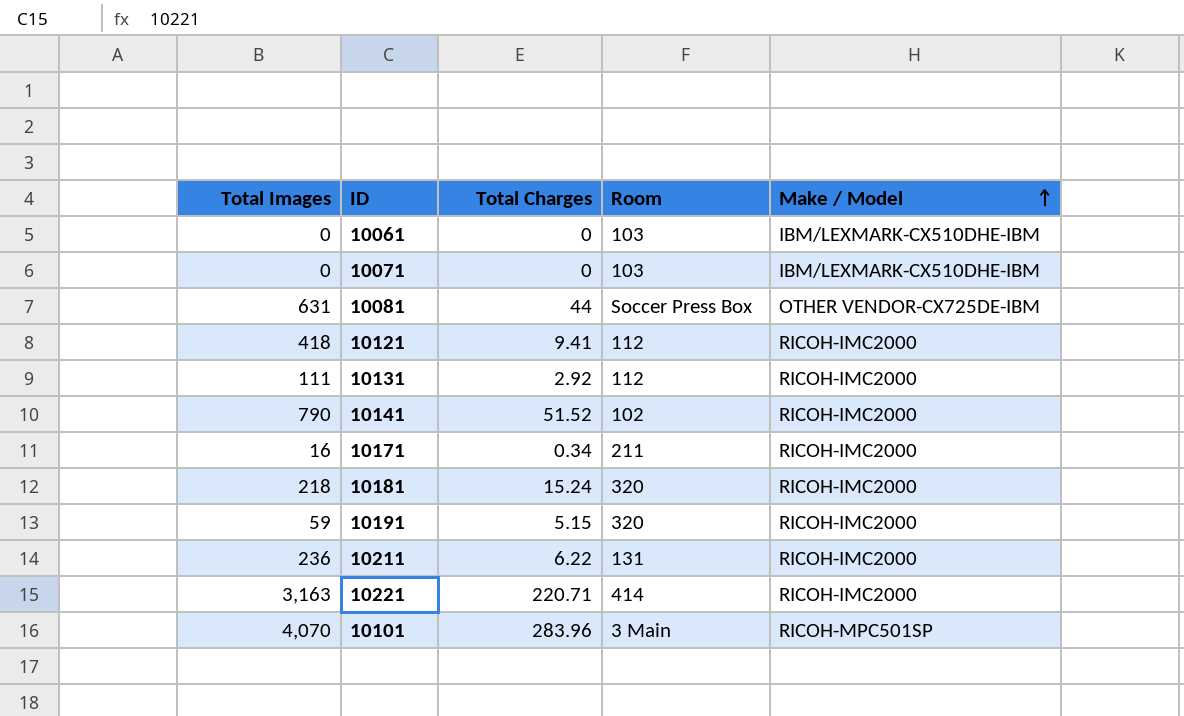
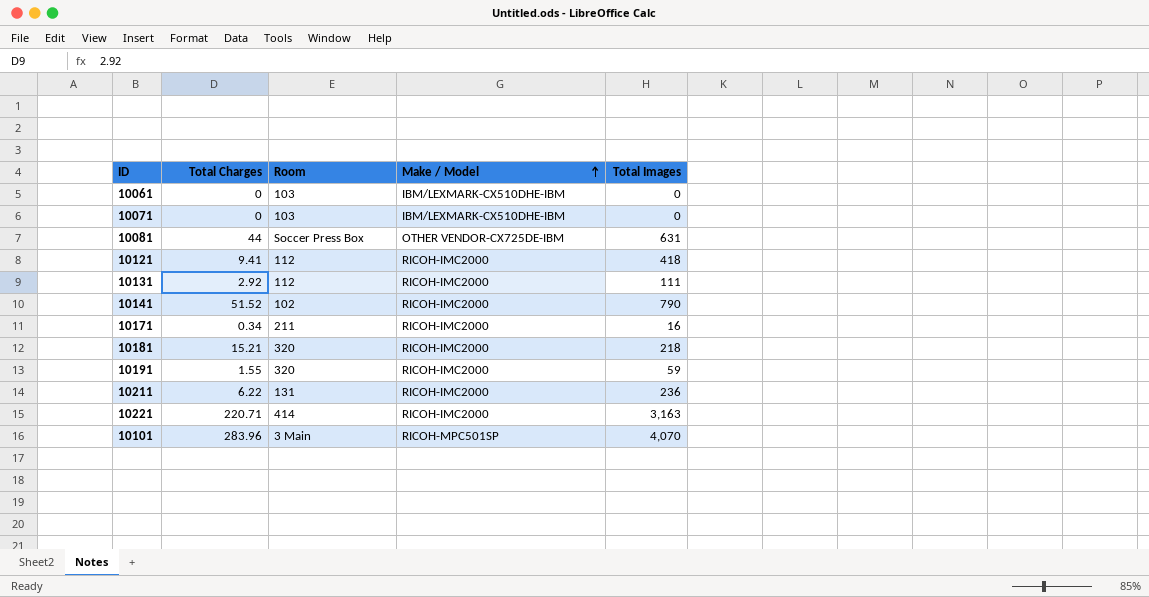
column Total Images | position: 1 -> 5
10181 | Total Charges: 15.24 -> 15.21
10191 | Total Charges: 5.15 -> 1.55

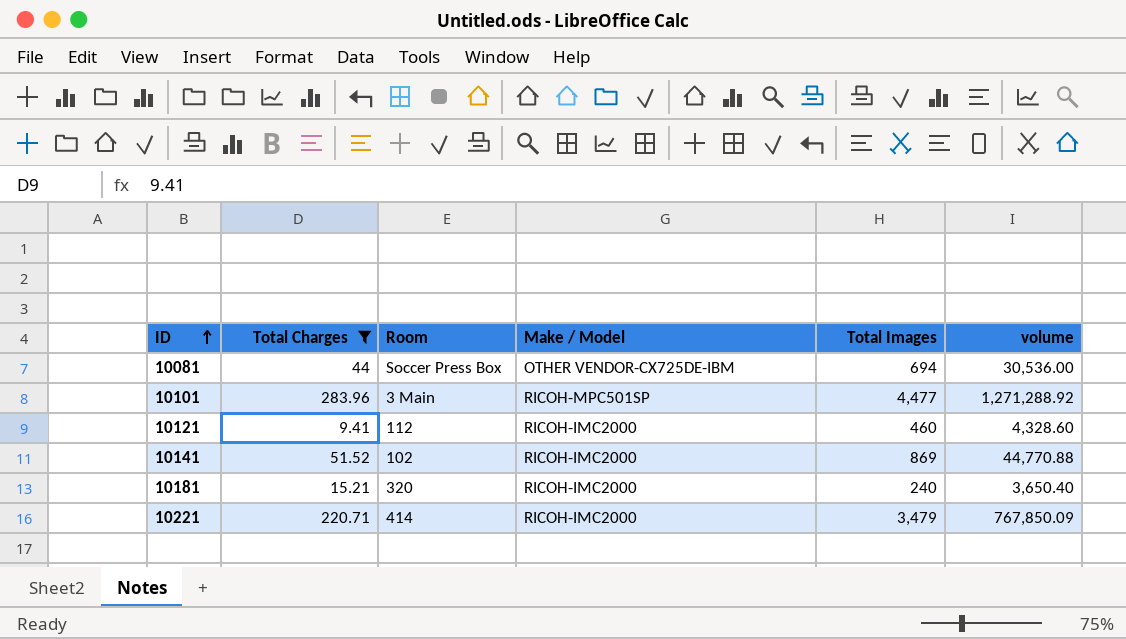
filter: none -> Total Charges >= 9.41
row order: Make / Model ascending -> ID ascending
column volume | formula: none -> [Total Charges] * [Total Images]
10081 | Total Images: 631 -> 694
10101 | Total Images: 4,070 -> 4,477
10121 | Total Images: 418 -> 460
10141 | Total Images: 790 -> 869
10181 | Total Images: 218 -> 240
10221 | Total Images: 3,163 -> 3,479

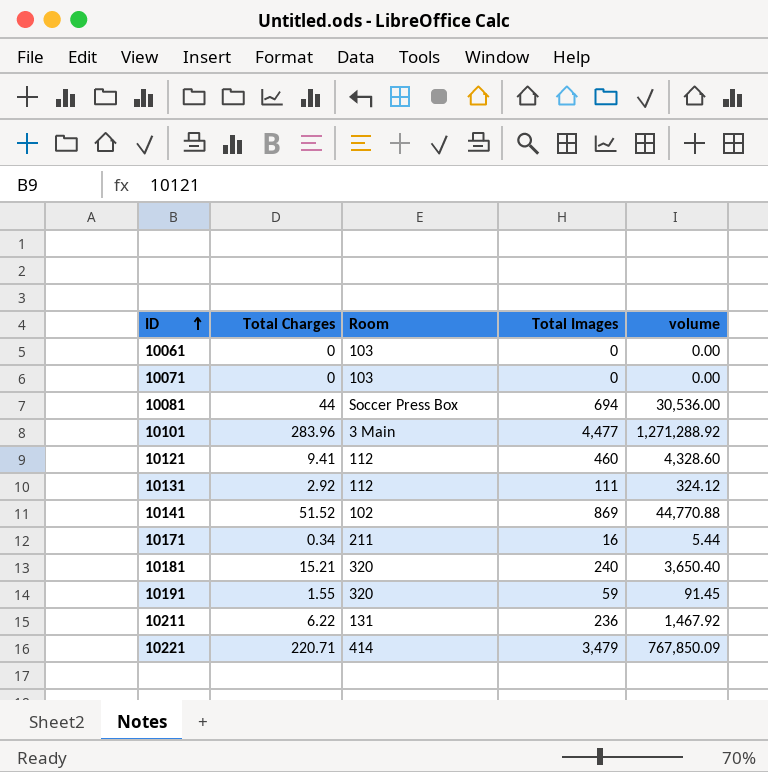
filter: Total Charges >= 9.41 -> none
column Make / Model | position: 4 -> none

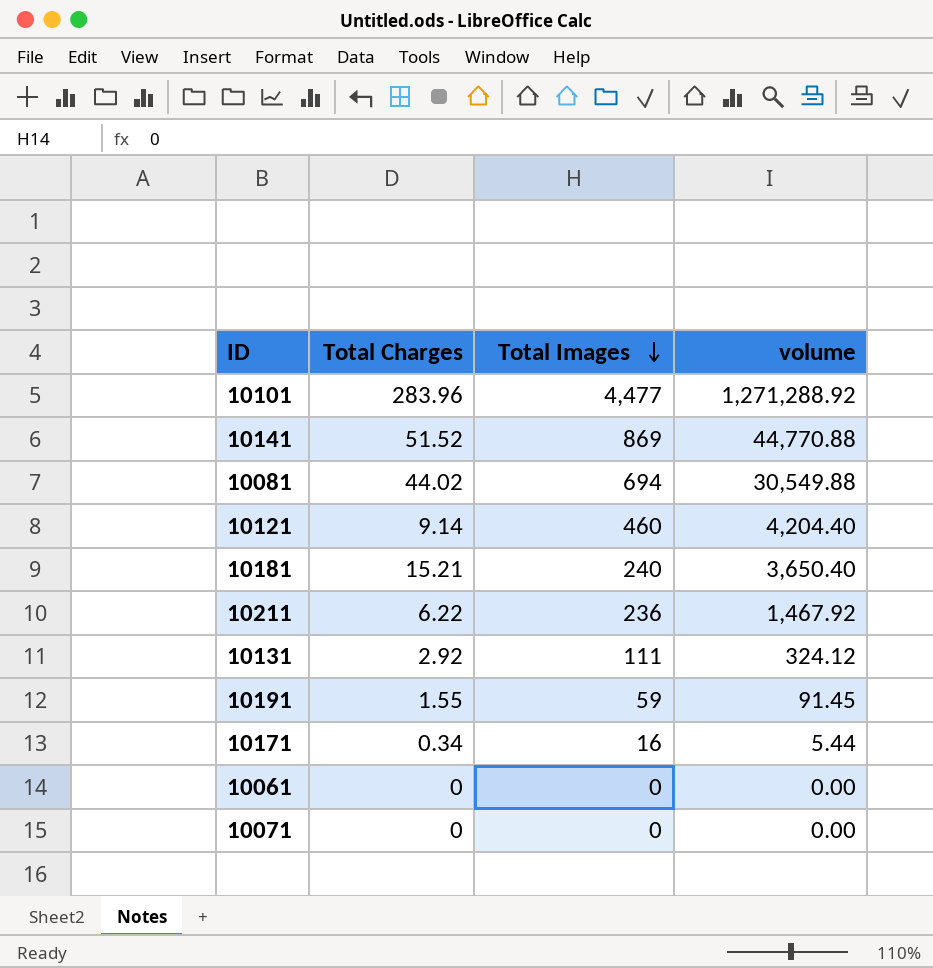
row order: ID ascending -> Total Images descending
column Room | position: 3 -> none
row 10221: 220.71 | 414 | 3,479 | 767,850.09 -> none
10081 | Total Charges: 44 -> 44.02
10081 | volume: 30,536.00 -> 30,549.88
10121 | Total Charges: 9.41 -> 9.14
10121 | volume: 4,328.60 -> 4,204.40

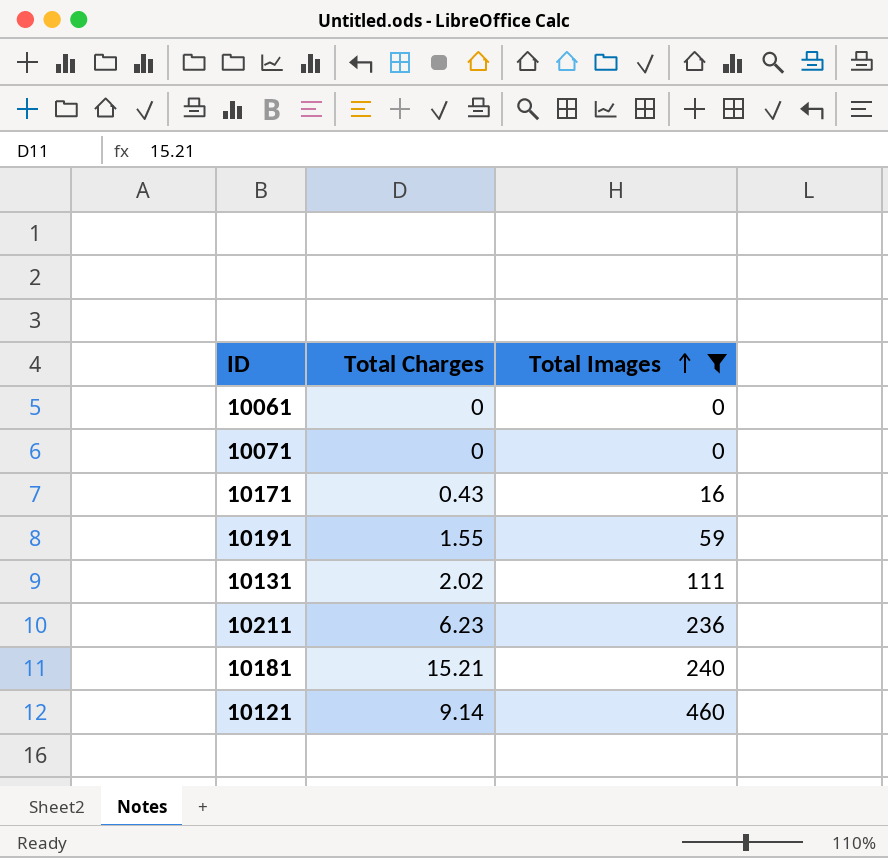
filter: none -> Total Images <= 460
row order: Total Images descending -> Total Images ascending
column volume | formula: [Total Charges] * [Total Images] -> none
10171 | Total Charges: 0.34 -> 0.43
10131 | Total Charges: 2.92 -> 2.02
10211 | Total Charges: 6.22 -> 6.23

